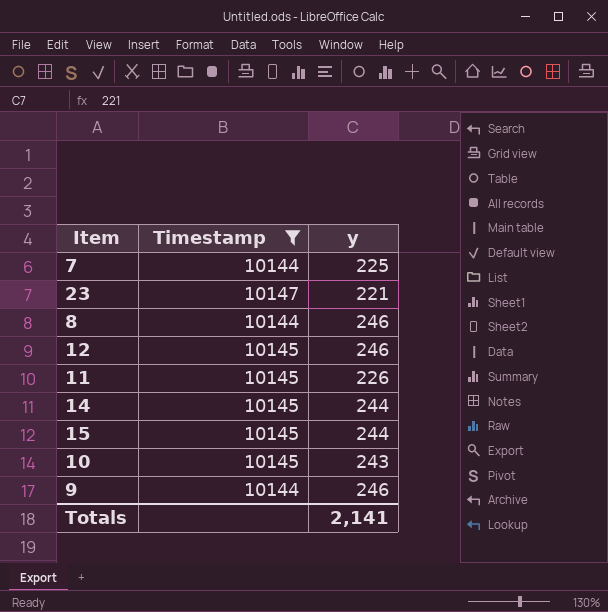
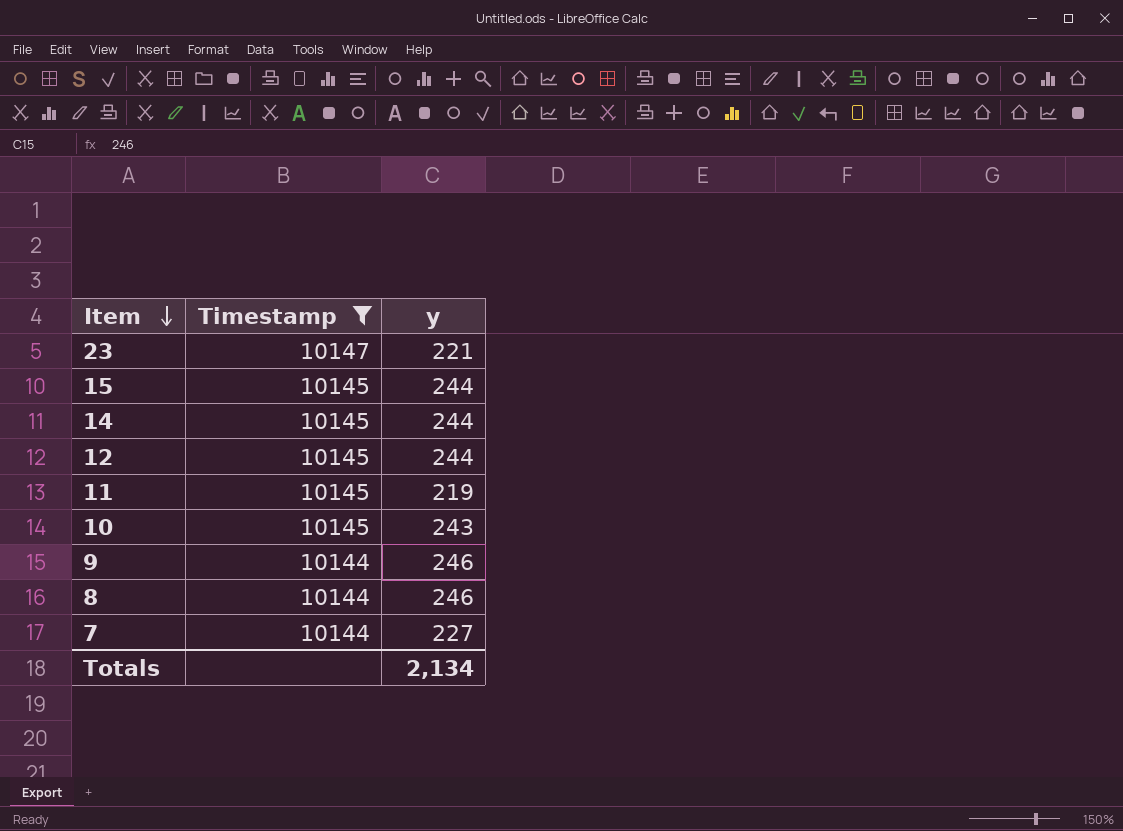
row order: none -> Item descending
12 | y: 246 -> 244
11 | y: 226 -> 219
7 | y: 225 -> 227
Totals | y: 2,141 -> 2,134

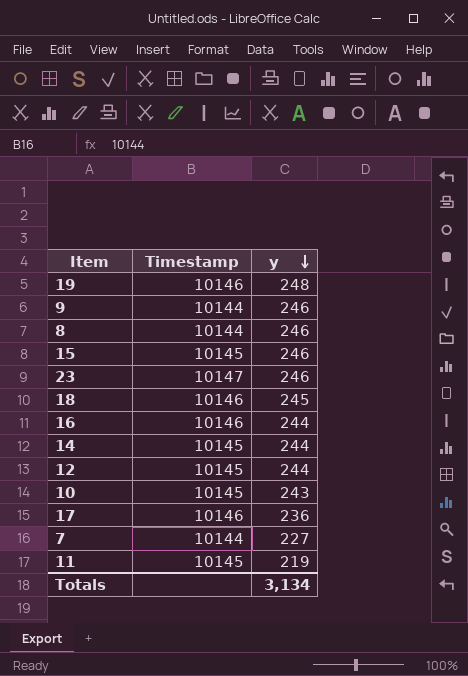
filter: Timestamp != 10146 -> none
row order: Item descending -> y descending
15 | y: 244 -> 246
23 | y: 221 -> 246
Totals | y: 2,134 -> 3,134

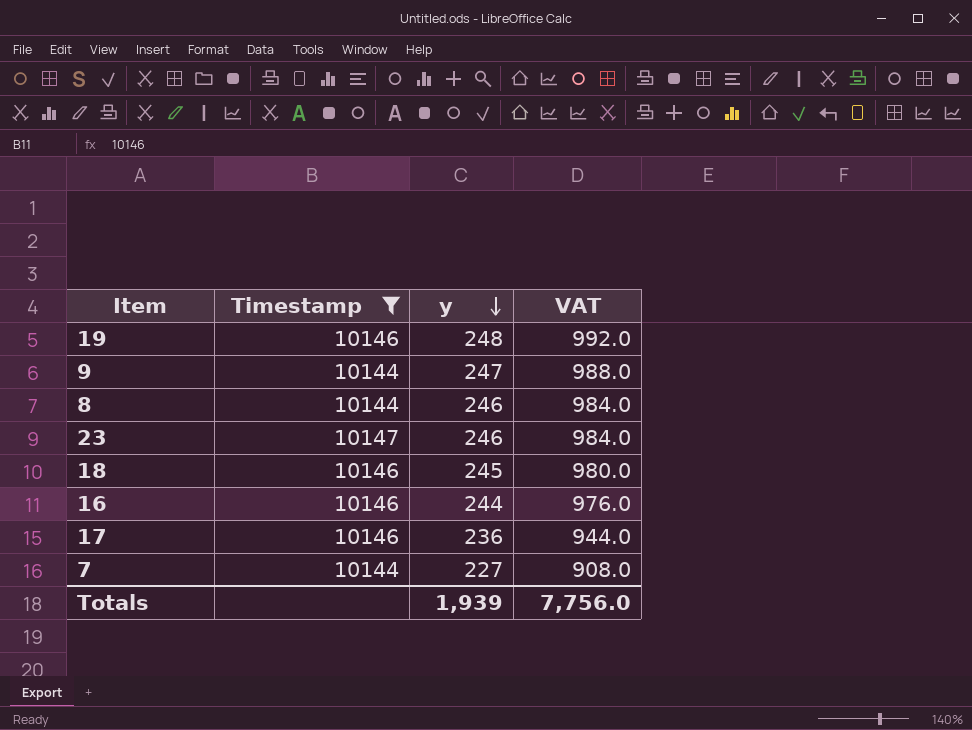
filter: none -> Timestamp != 10145
column VAT | formula: none -> [y] * 4
9 | y: 246 -> 247
Totals | y: 3,134 -> 1,939

